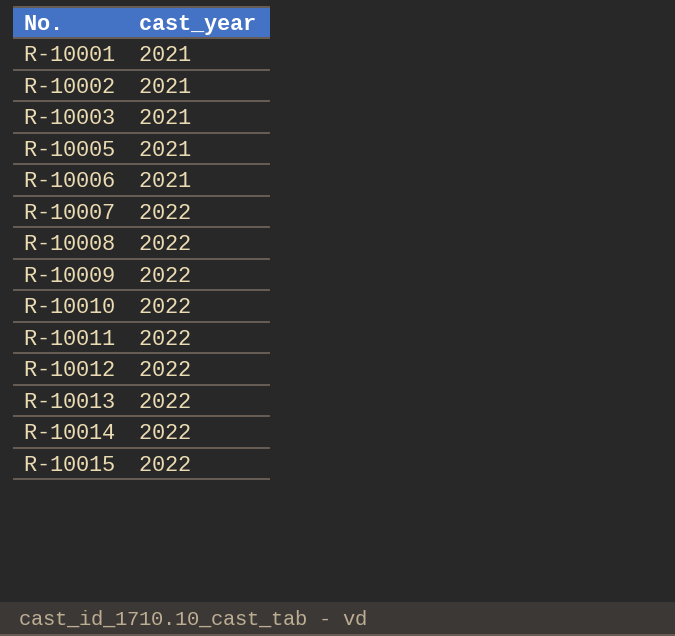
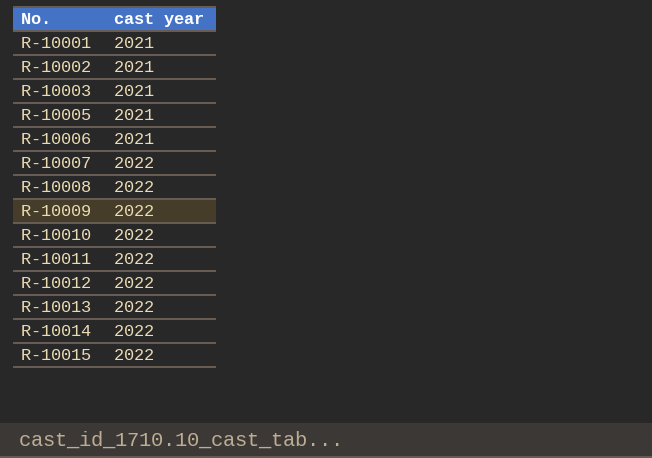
column name: cast_year -> cast year

